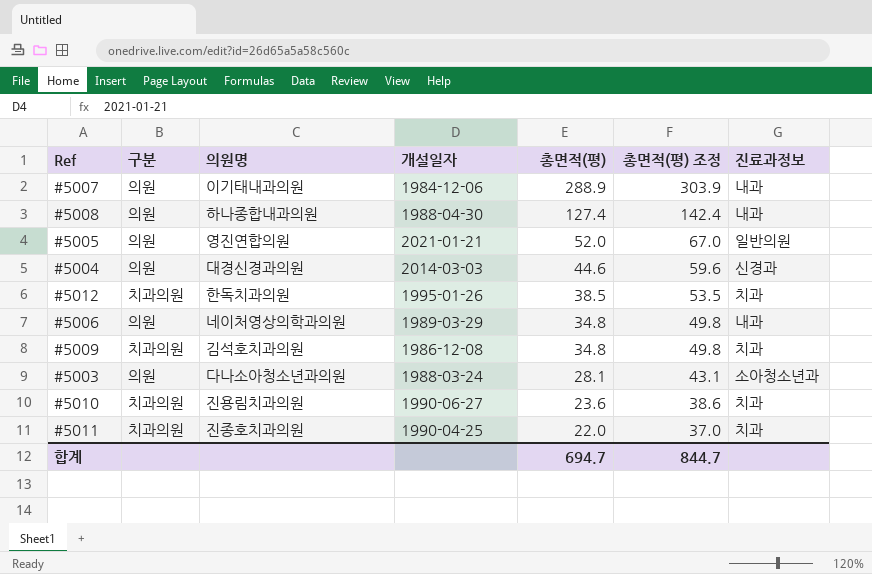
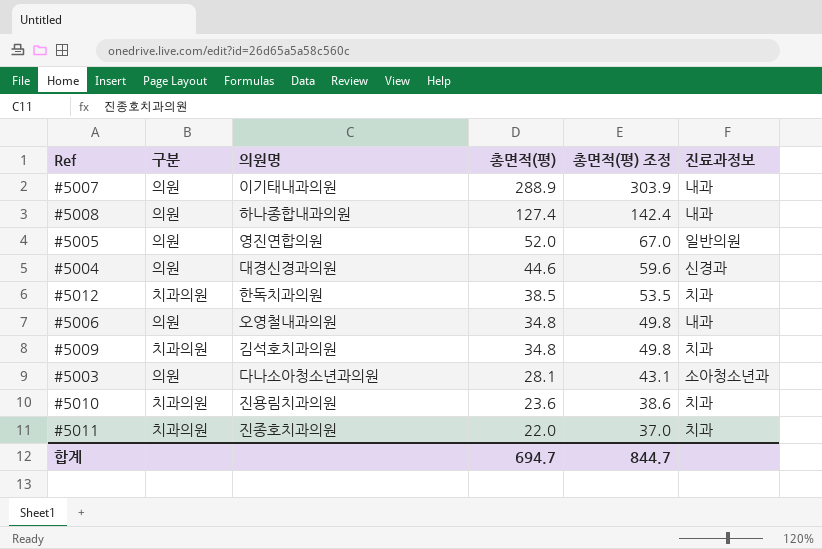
column 개설일자 | position: 4 -> none
#5006 | 의원명: 네이처영상의학과의원 -> 오영철내과의원

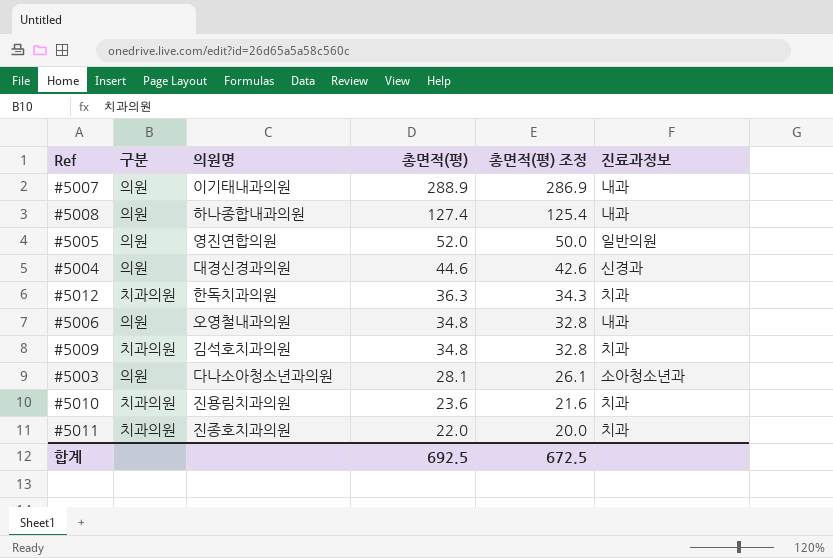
column 총면적(평) 조정 | formula: [총면적(평)] + 15 -> [총면적(평)] - 2
#5012 | 총면적(평): 38.5 -> 36.3
합계 | 총면적(평): 694.7 -> 692.5
합계 | 총면적(평) 조정: 844.7 -> 672.5

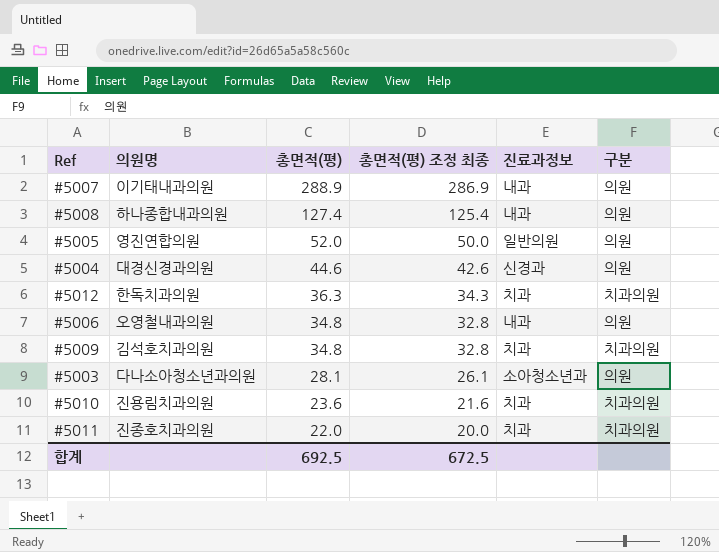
column name: 총면적(평) 조정 -> 총면적(평) 조정 최종
column 구분 | position: 2 -> 6

